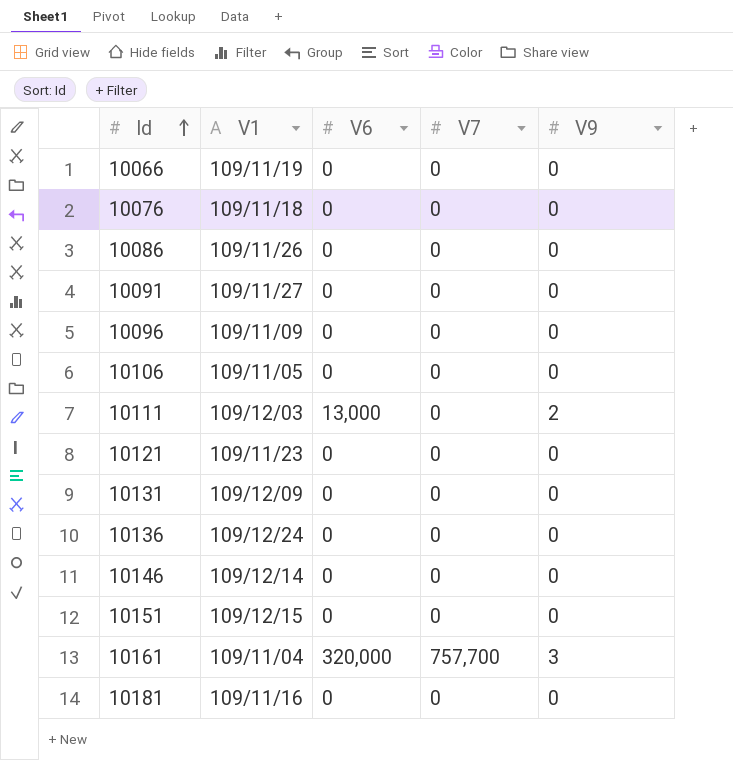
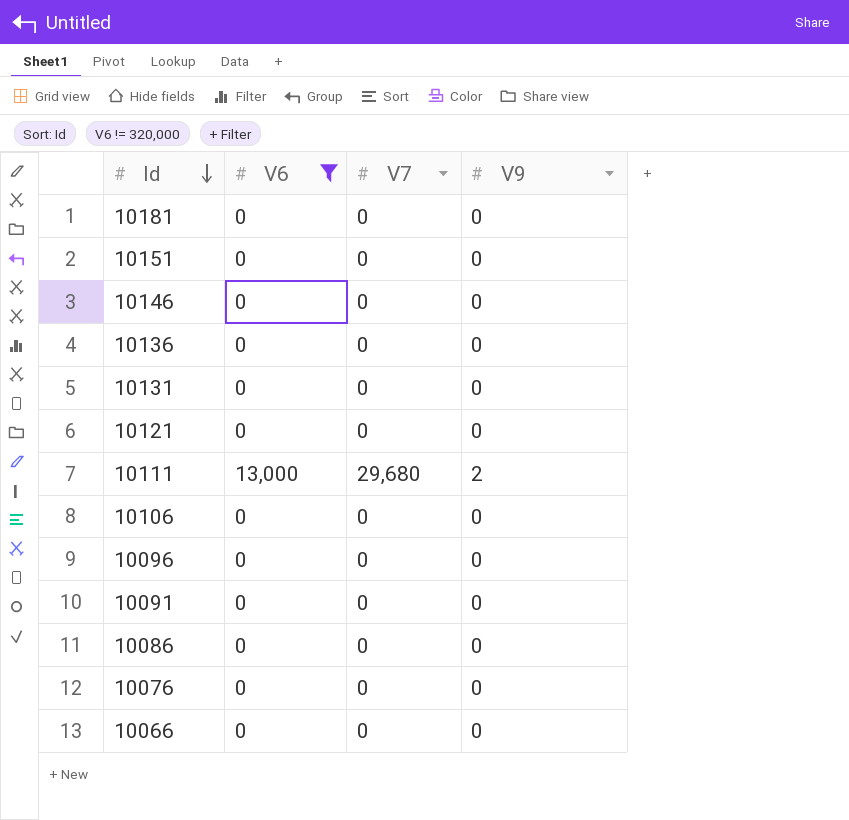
filter: none -> V6 != 320,000
row order: Id ascending -> Id descending
column V1 | position: 2 -> none
10111 | V7: 0 -> 29,680

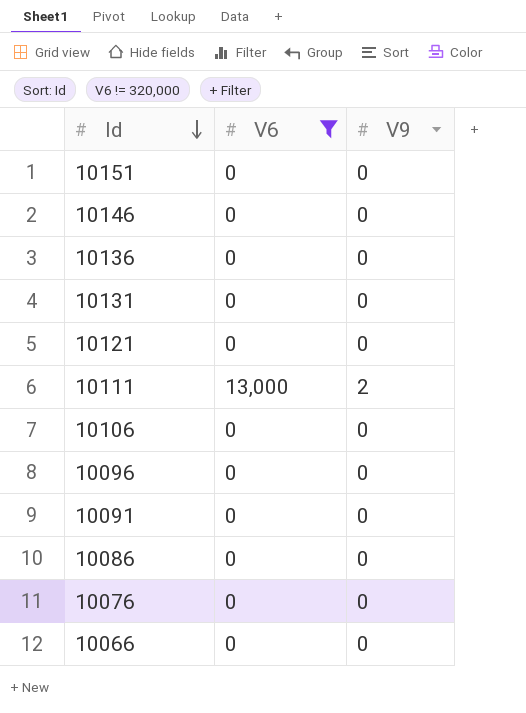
column V7 | position: 3 -> none
row 10181: 0 | 0 | 0 -> none

